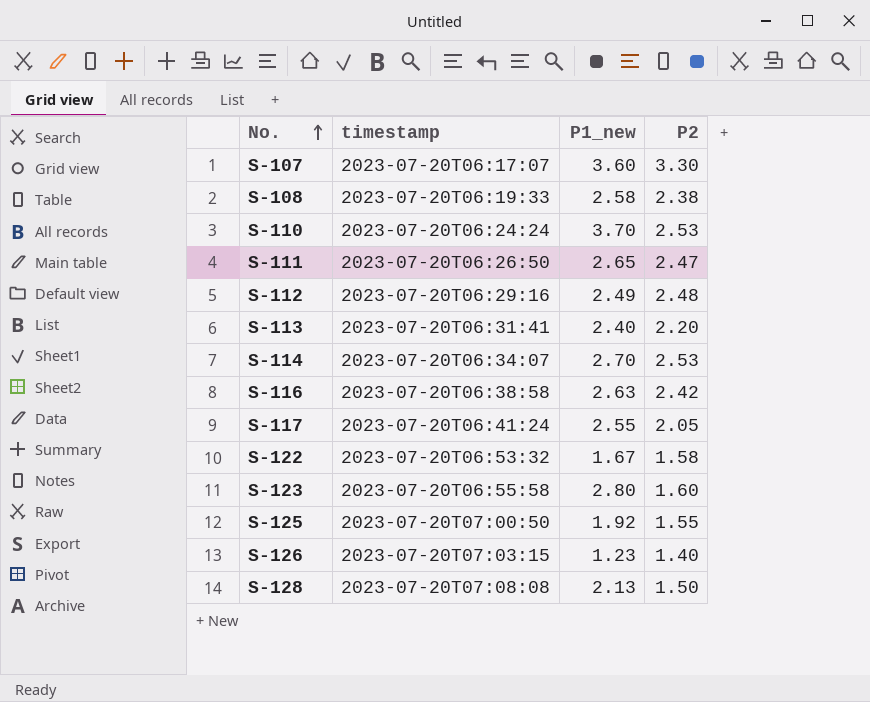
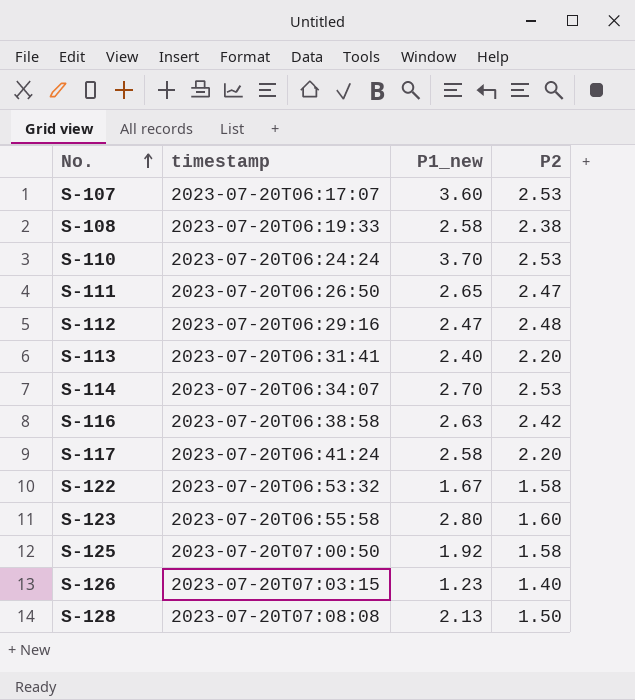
S-107 | P2: 3.30 -> 2.53
S-112 | P1_new: 2.49 -> 2.47
S-117 | P1_new: 2.55 -> 2.58
S-117 | P2: 2.05 -> 2.20
S-125 | P2: 1.55 -> 1.58

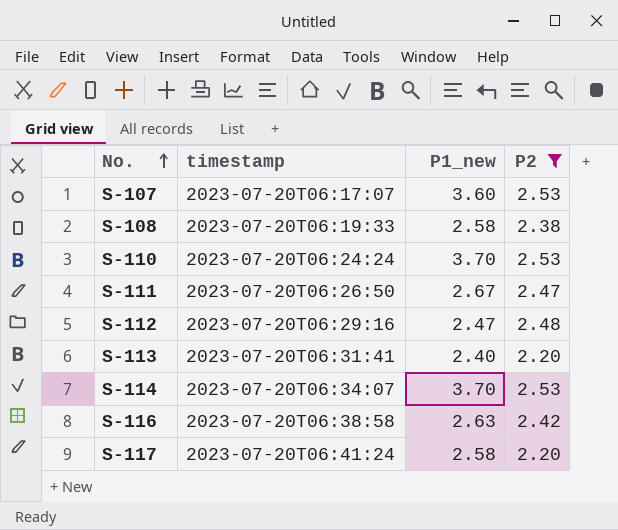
filter: none -> P2 >= 2.20
S-111 | P1_new: 2.65 -> 2.67
S-114 | P1_new: 2.70 -> 3.70

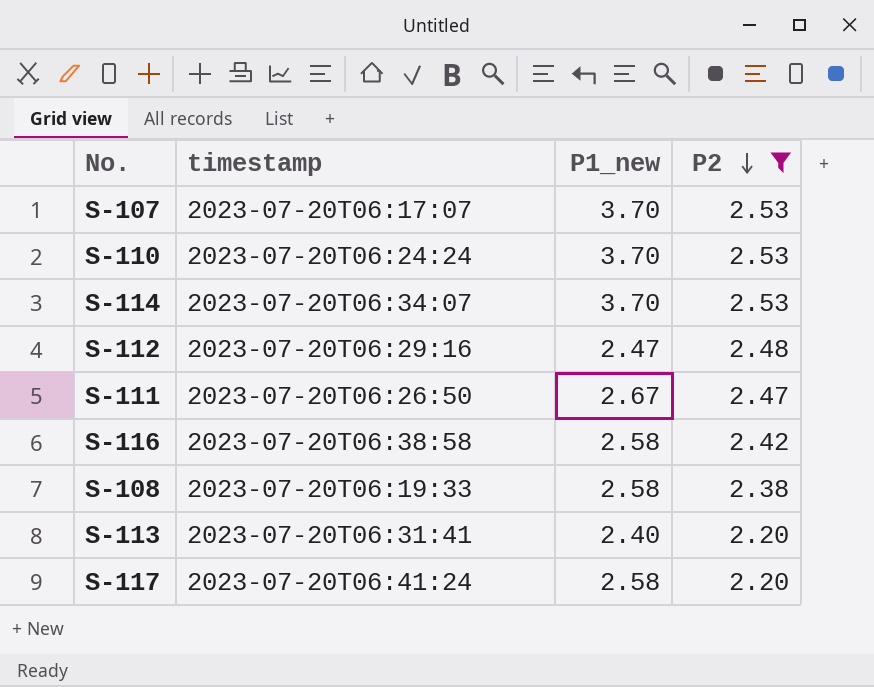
row order: No. ascending -> P2 descending
S-107 | P1_new: 3.60 -> 3.70
S-116 | P1_new: 2.63 -> 2.58

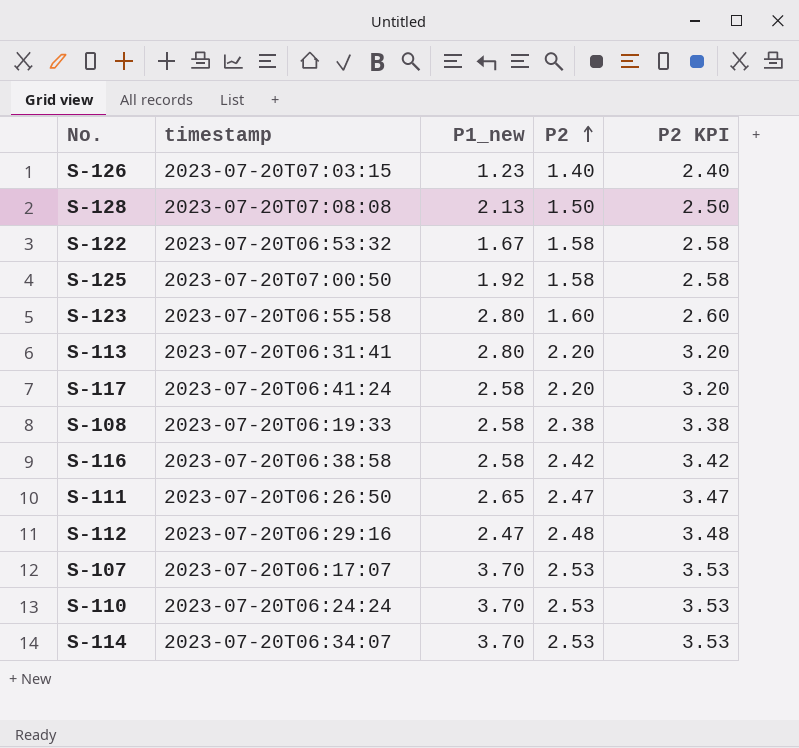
filter: P2 >= 2.20 -> none
row order: P2 descending -> P2 ascending
column P2 KPI | formula: none -> [P2] + 1
S-113 | P1_new: 2.40 -> 2.80
S-111 | P1_new: 2.67 -> 2.65

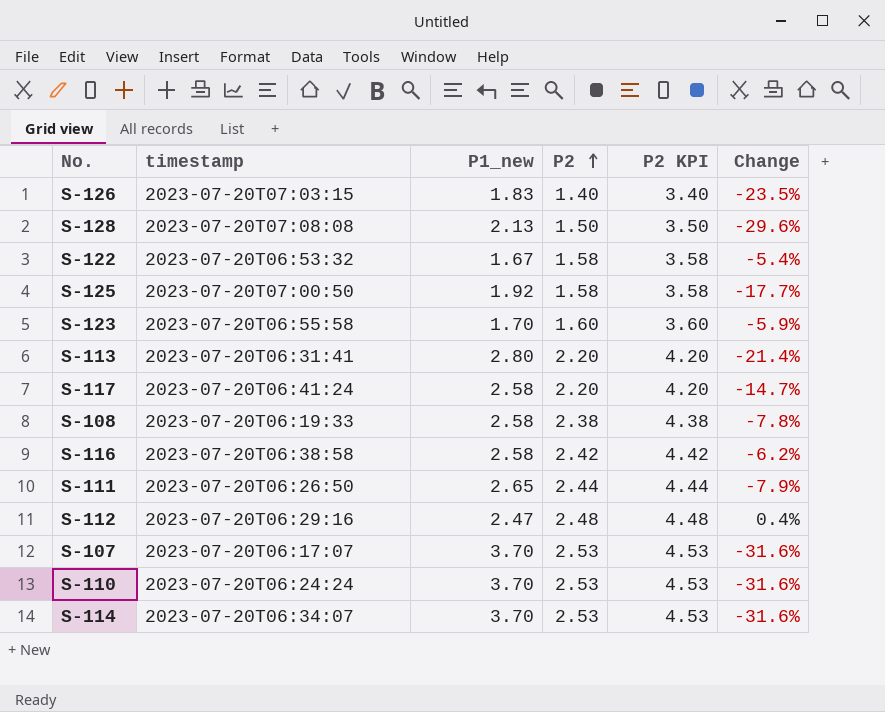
column P2 KPI | formula: [P2] + 1 -> [P2] + 2
column Change | formula: none -> ([P2] - [P1_new]) / [P1_new]
S-126 | P1_new: 1.23 -> 1.83
S-123 | P1_new: 2.80 -> 1.70
S-111 | P2: 2.47 -> 2.44

